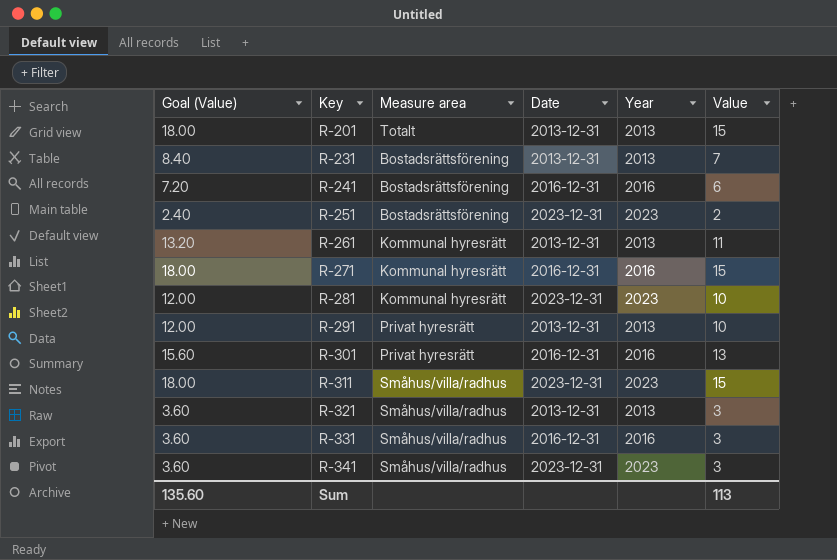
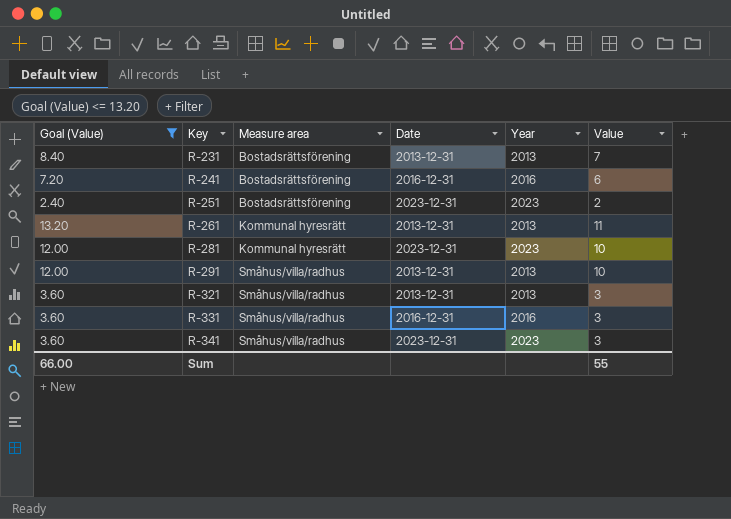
filter: none -> Goal (Value) <= 13.20
R-291 | Measure area: Privat hyresrätt -> Småhus/villa/radhus
Sum | Goal (Value): 135.60 -> 66.00
Sum | Value: 113 -> 55

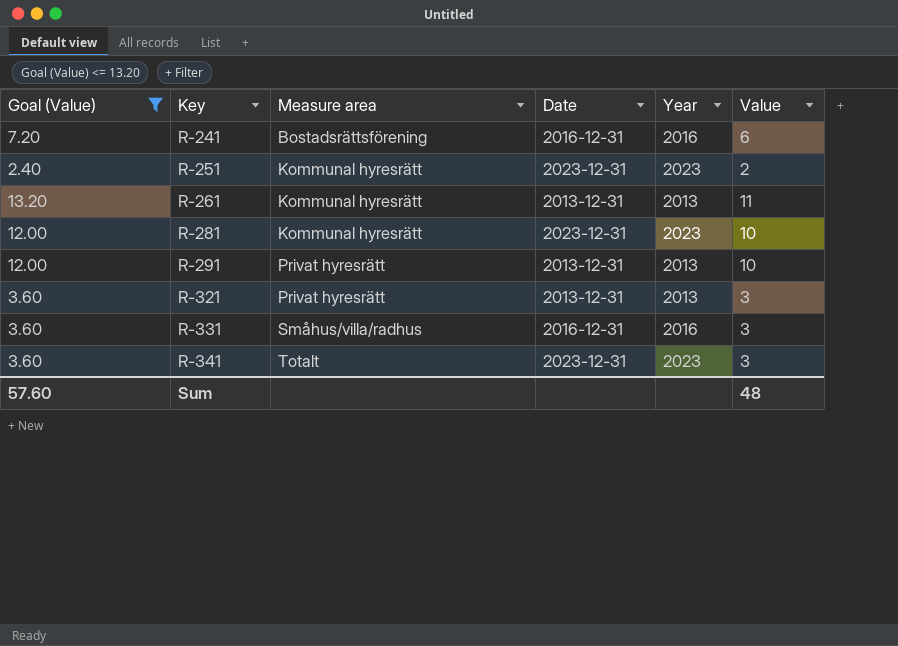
row R-231: 8.40 | Bostadsrättsförening | 2013-12-31 | 2013 | 7 -> none
R-251 | Measure area: Bostadsrättsförening -> Kommunal hyresrätt
R-291 | Measure area: Småhus/villa/radhus -> Privat hyresrätt
R-321 | Measure area: Småhus/villa/radhus -> Privat hyresrätt
R-341 | Measure area: Småhus/villa/radhus -> Totalt
Sum | Goal (Value): 66.00 -> 57.60
Sum | Value: 55 -> 48

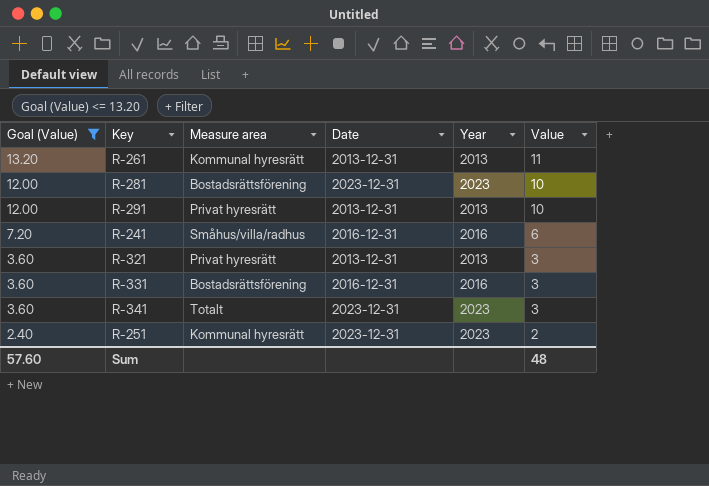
row order: Key ascending -> Goal (Value) descending
R-281 | Measure area: Kommunal hyresrätt -> Bostadsrättsförening
R-241 | Measure area: Bostadsrättsförening -> Småhus/villa/radhus
R-331 | Measure area: Småhus/villa/radhus -> Bostadsrättsförening

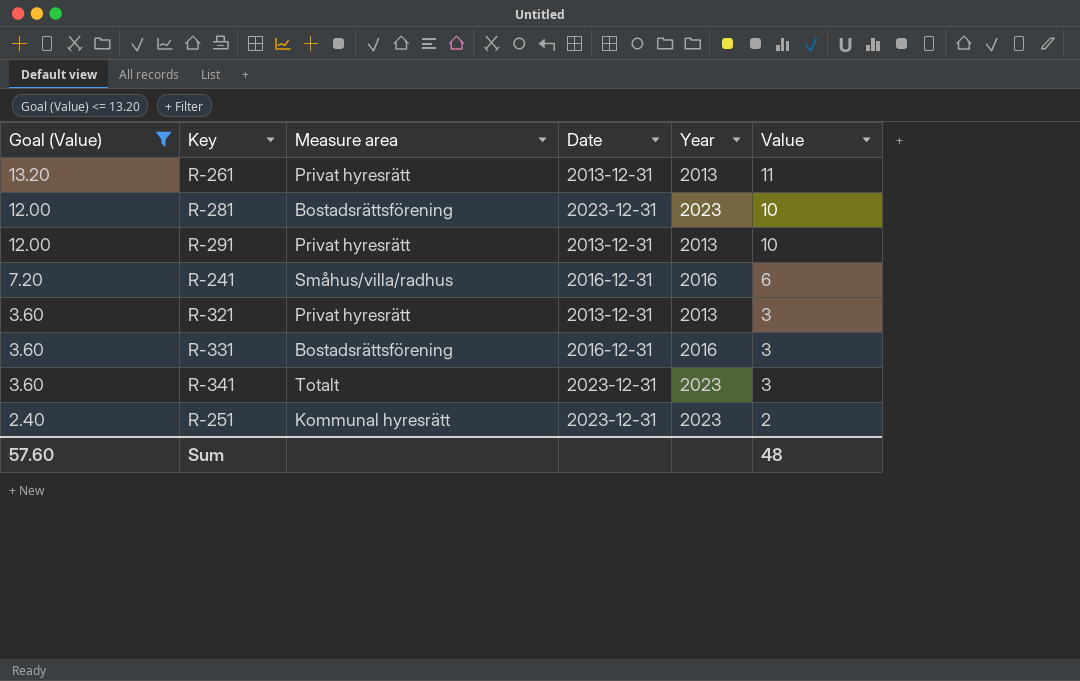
R-261 | Measure area: Kommunal hyresrätt -> Privat hyresrätt

